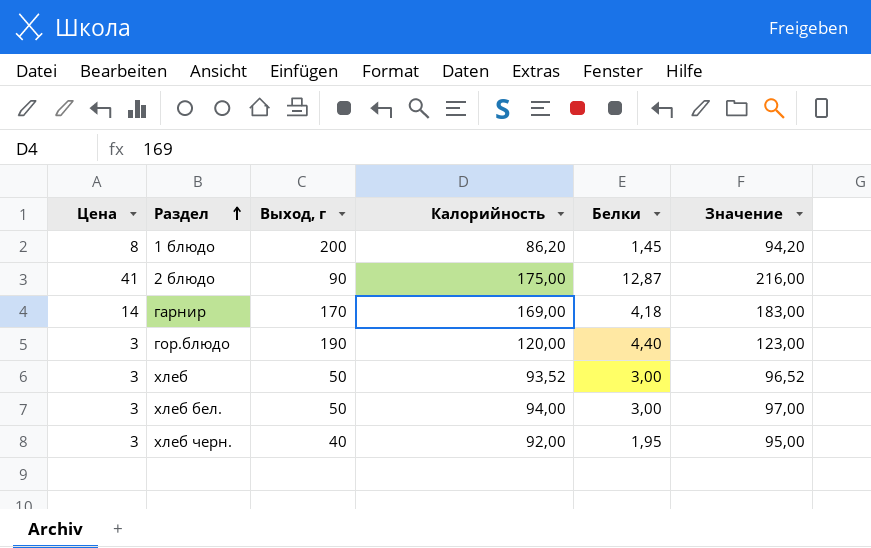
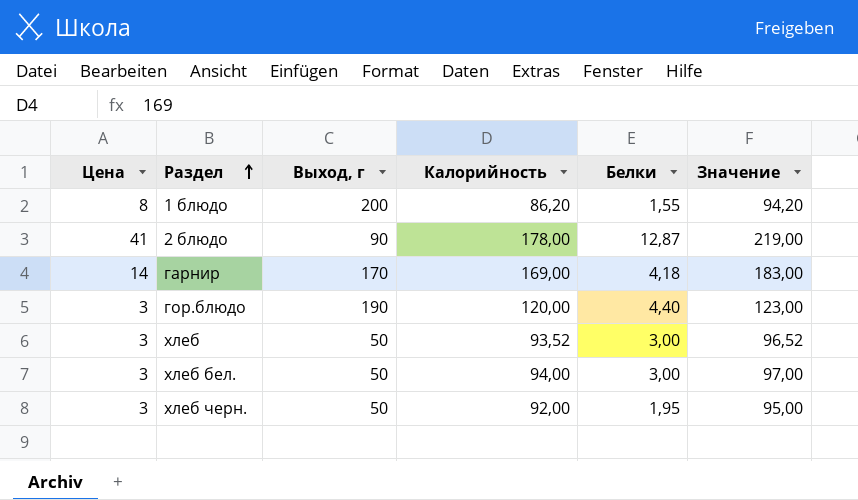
1 блюдо | Белки: 1,45 -> 1,55
2 блюдо | Калорийность: 175,00 -> 178,00
2 блюдо | Значение: 216,00 -> 219,00
хлеб черн. | Выход, г: 40 -> 50

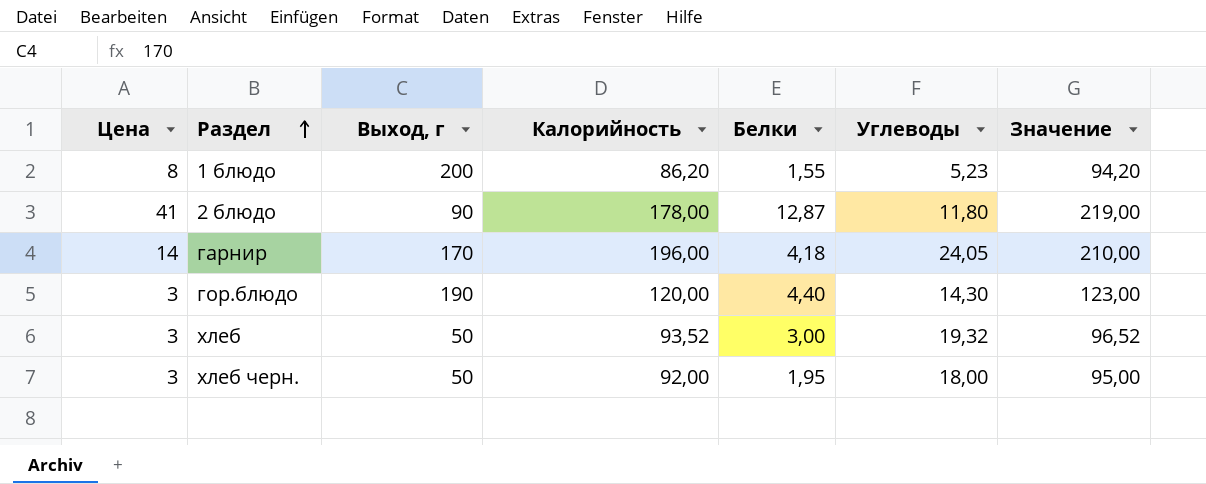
column Углеводы | position: none -> 6
row хлеб бел.: 3 | 50 | 94,00 | 3,00 | 97,00 -> none
гарнир | Калорийность: 169,00 -> 196,00
гарнир | Значение: 183,00 -> 210,00

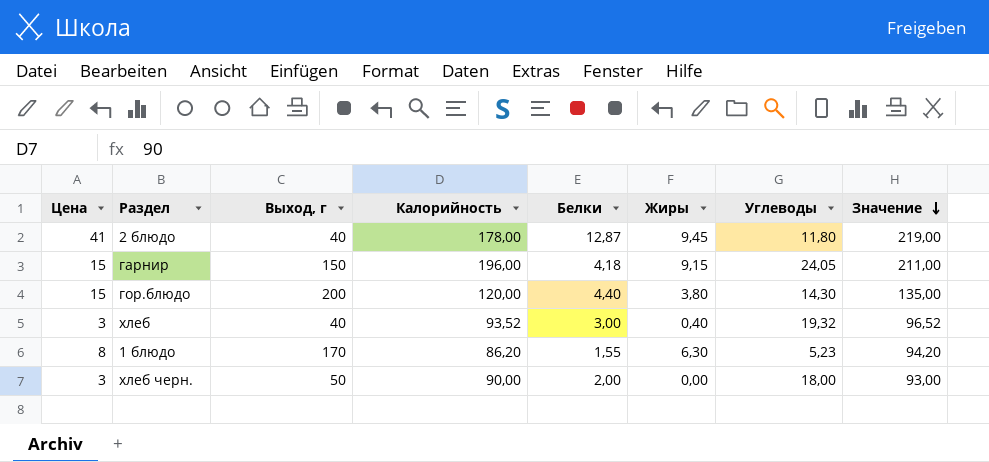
row order: Раздел ascending -> Значение descending
column Жиры | position: none -> 6
2 блюдо | Выход, г: 90 -> 40
гарнир | Цена: 14 -> 15
гарнир | Выход, г: 170 -> 150
гарнир | Значение: 210,00 -> 211,00
гор.блюдо | Цена: 3 -> 15
гор.блюдо | Выход, г: 190 -> 200
гор.блюдо | Значение: 123,00 -> 135,00
хлеб | Выход, г: 50 -> 40
1 блюдо | Выход, г: 200 -> 170
хлеб черн. | Калорийность: 92,00 -> 90,00
хлеб черн. | Белки: 1,95 -> 2,00
хлеб черн. | Значение: 95,00 -> 93,00

